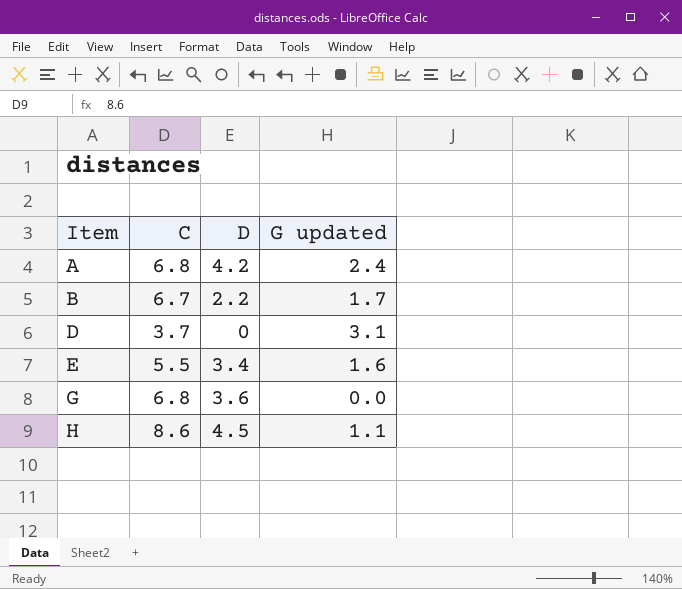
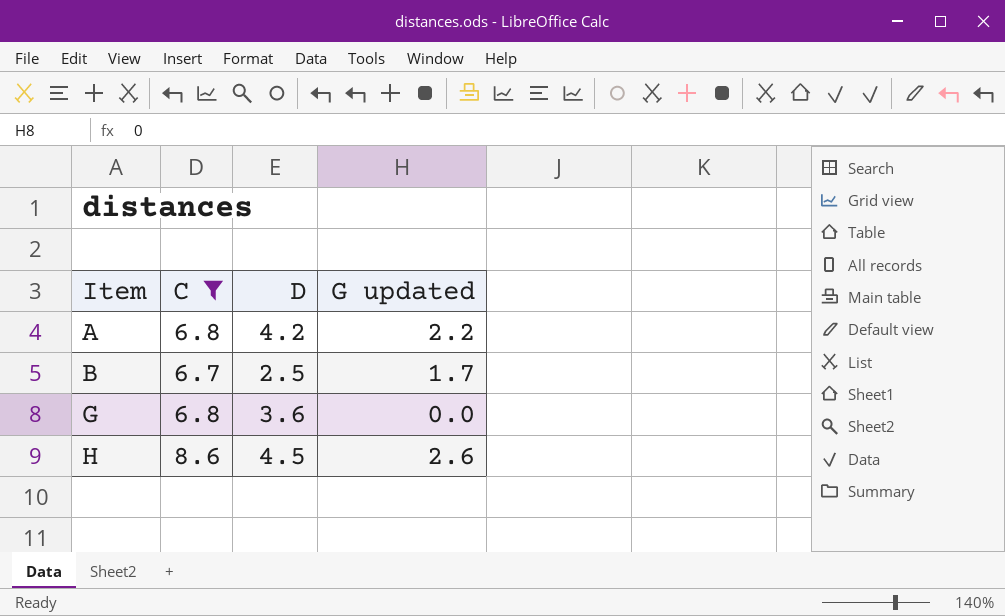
filter: none -> C >= 6.7
A | G updated: 2.4 -> 2.2
B | D: 2.2 -> 2.5
H | G updated: 1.1 -> 2.6

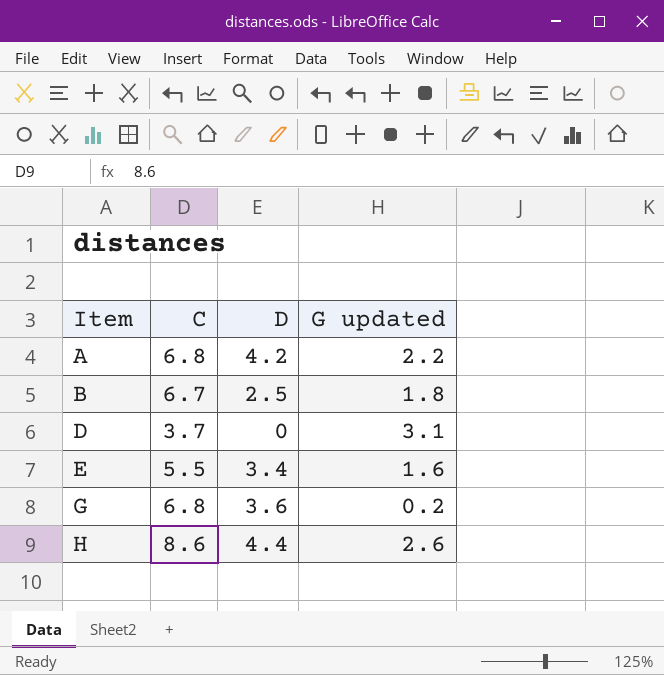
filter: C >= 6.7 -> none
B | G updated: 1.7 -> 1.8
G | G updated: 0.0 -> 0.2
H | D: 4.5 -> 4.4

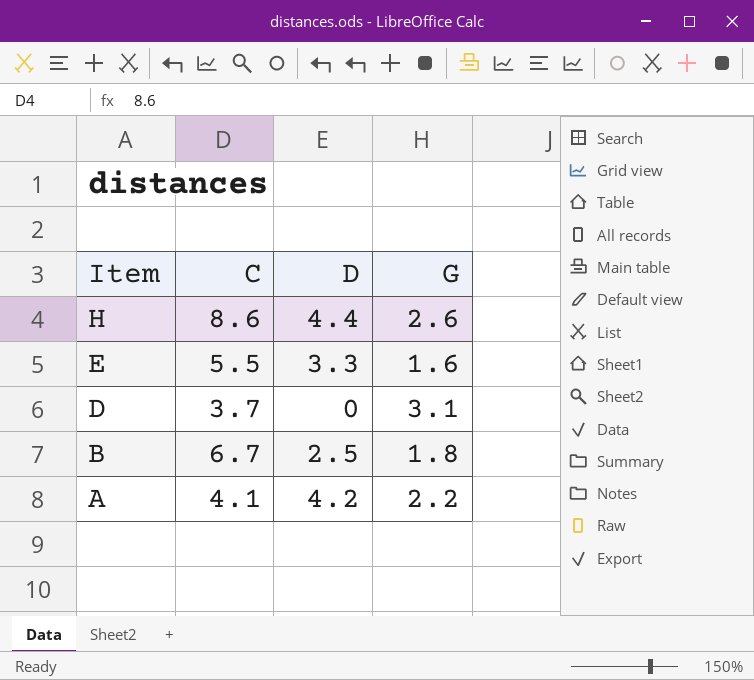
row order: Item ascending -> Item descending
column name: G updated -> G
row G: 6.8 | 3.6 | 0.2 -> none
E | D: 3.4 -> 3.3
A | C: 6.8 -> 4.1

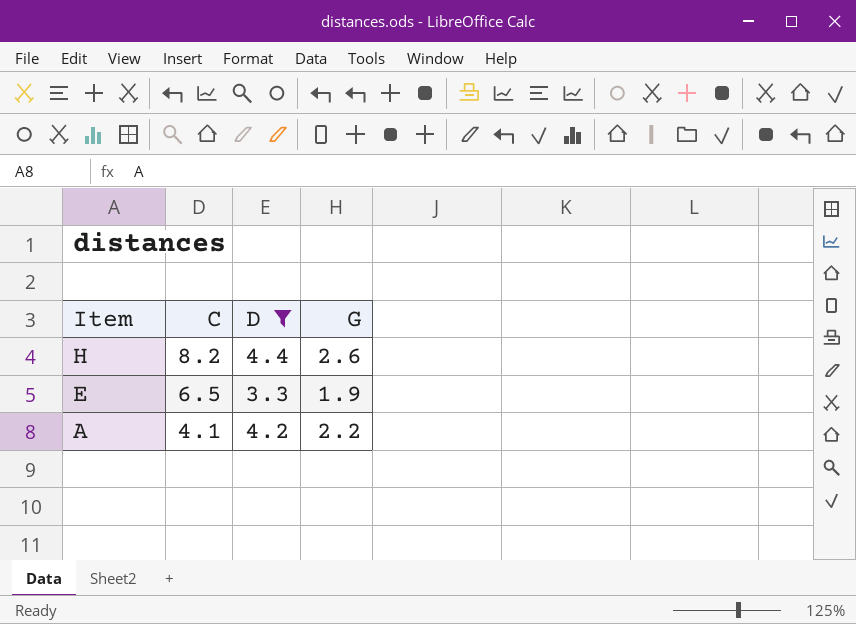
filter: none -> D >= 3.3
H | C: 8.6 -> 8.2
E | C: 5.5 -> 6.5
E | G: 1.6 -> 1.9

